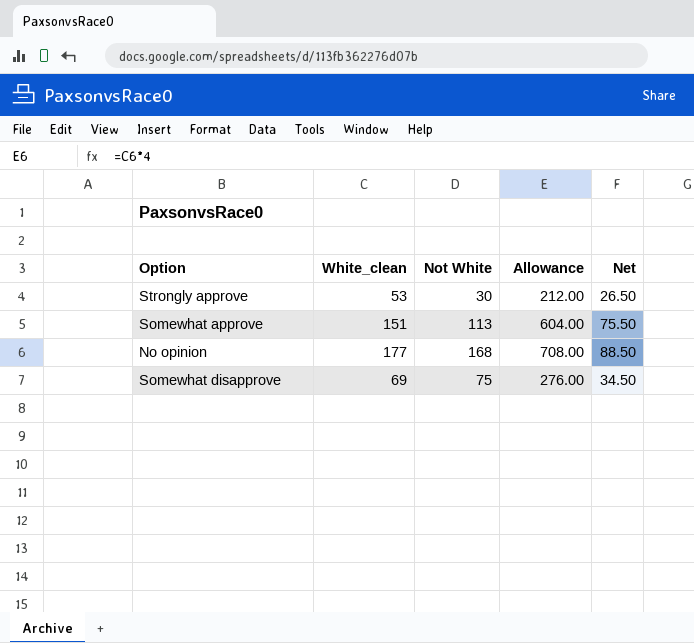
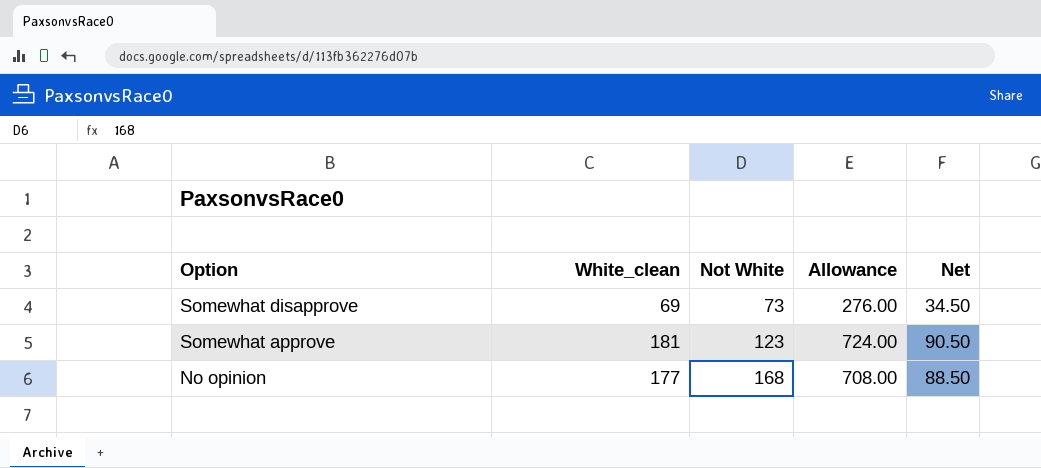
row order: none -> Option descending
row Strongly approve: 53 | 30 | 212.00 | 26.50 -> none
Somewhat disapprove | Not White: 75 -> 73
Somewhat approve | White_clean: 151 -> 181
Somewhat approve | Not White: 113 -> 123
Somewhat approve | Allowance: 604.00 -> 724.00
Somewhat approve | Net: 75.50 -> 90.50

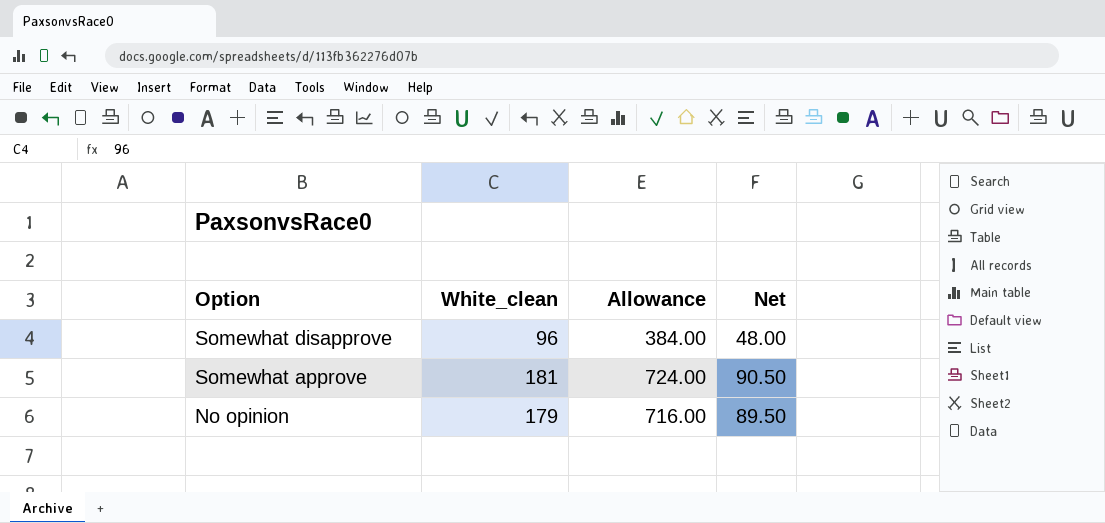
column Not White | position: 3 -> none
Somewhat disapprove | White_clean: 69 -> 96
Somewhat disapprove | Allowance: 276.00 -> 384.00
Somewhat disapprove | Net: 34.50 -> 48.00
No opinion | White_clean: 177 -> 179
No opinion | Allowance: 708.00 -> 716.00
No opinion | Net: 88.50 -> 89.50

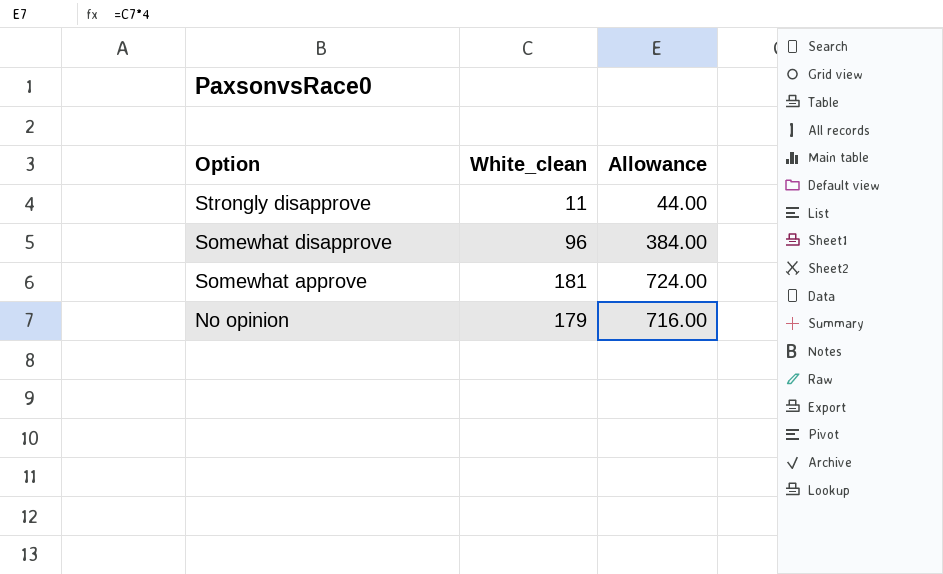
column Net | formula: [White_clean] * 0.5 -> none
row Strongly disapprove: none -> 11 | 44.00

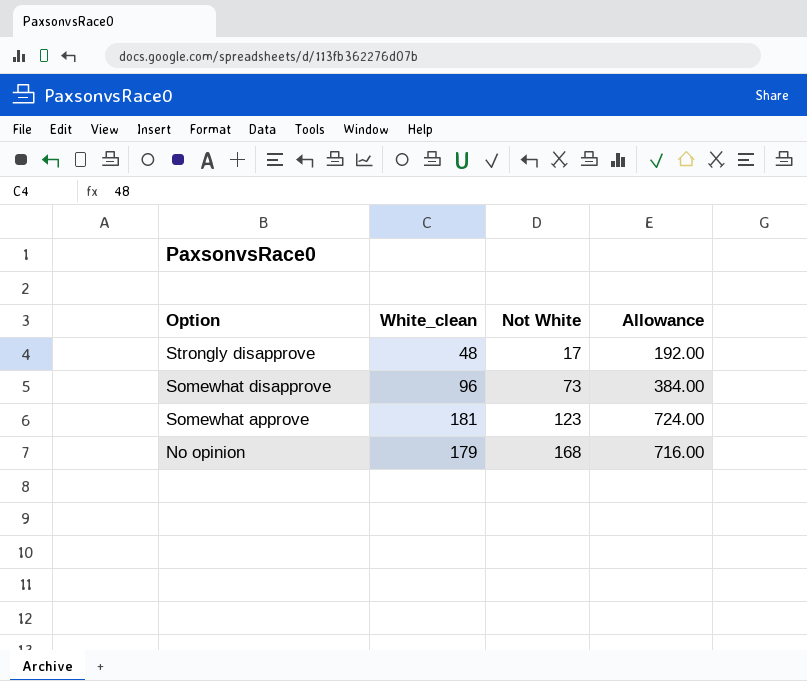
column Not White | position: none -> 3
Strongly disapprove | White_clean: 11 -> 48
Strongly disapprove | Allowance: 44.00 -> 192.00

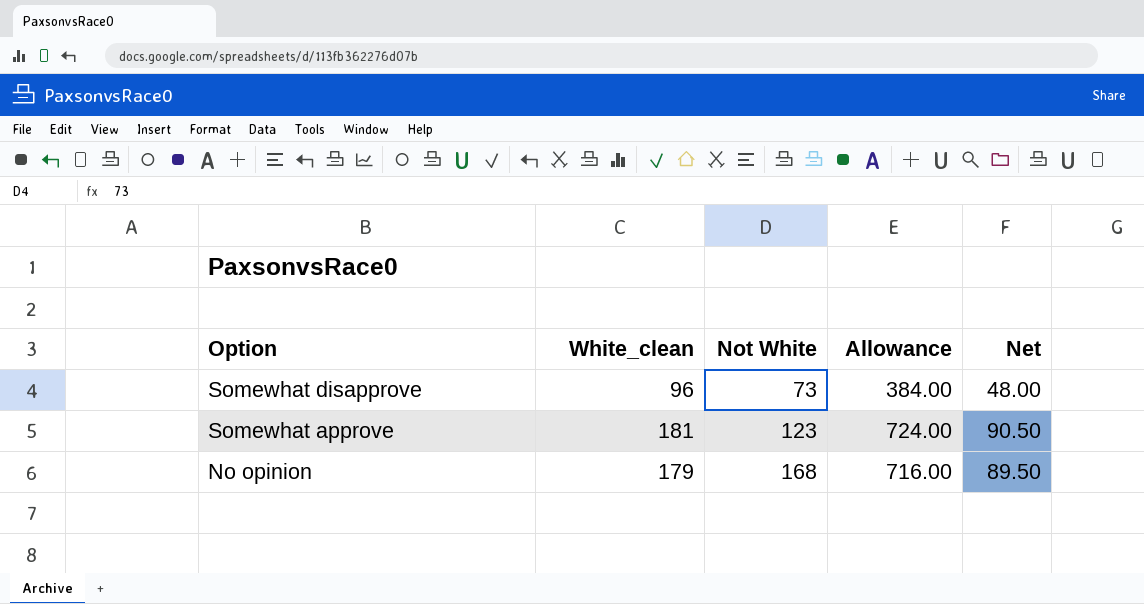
column Net | formula: none -> [White_clean] * 0.5
row Strongly disapprove: 48 | 17 | 192.00 -> none

